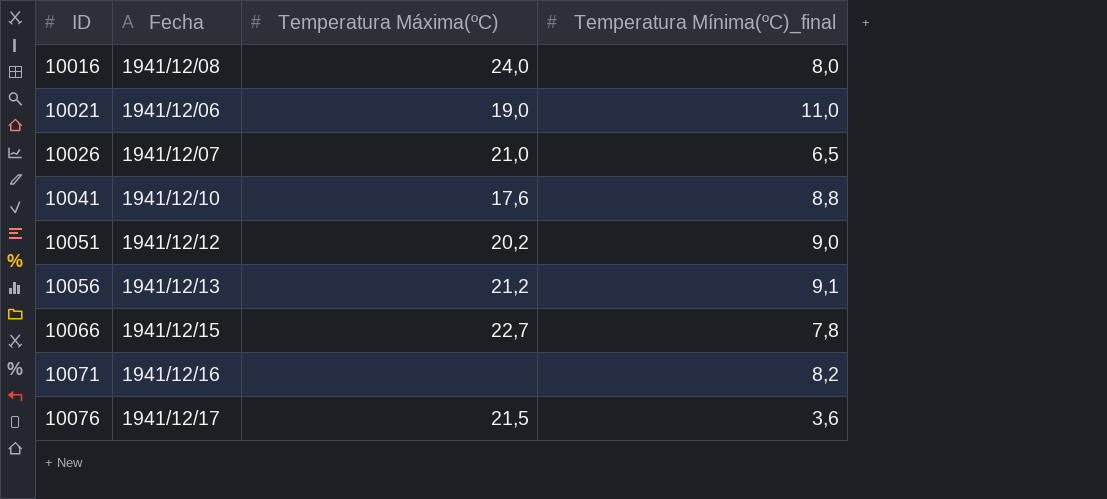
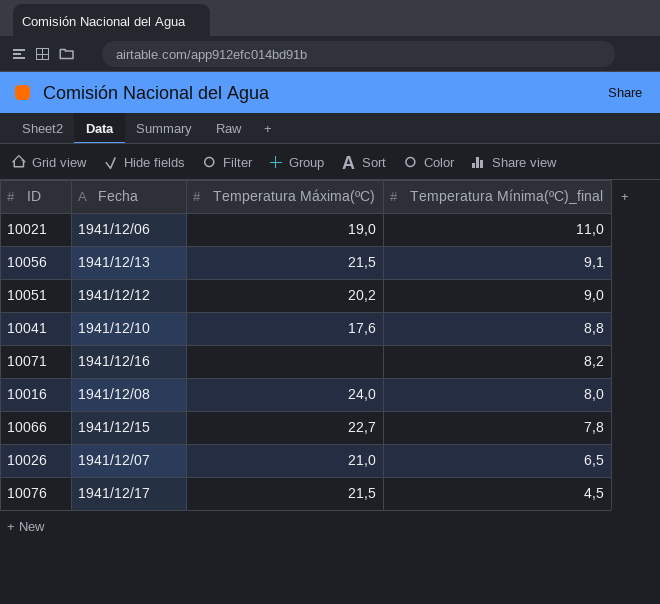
row order: ID ascending -> Temperatura Mínima(ºC)_final descending
10056 | Temperatura Máxima(ºC): 21,2 -> 21,5
10076 | Temperatura Mínima(ºC)_final: 3,6 -> 4,5

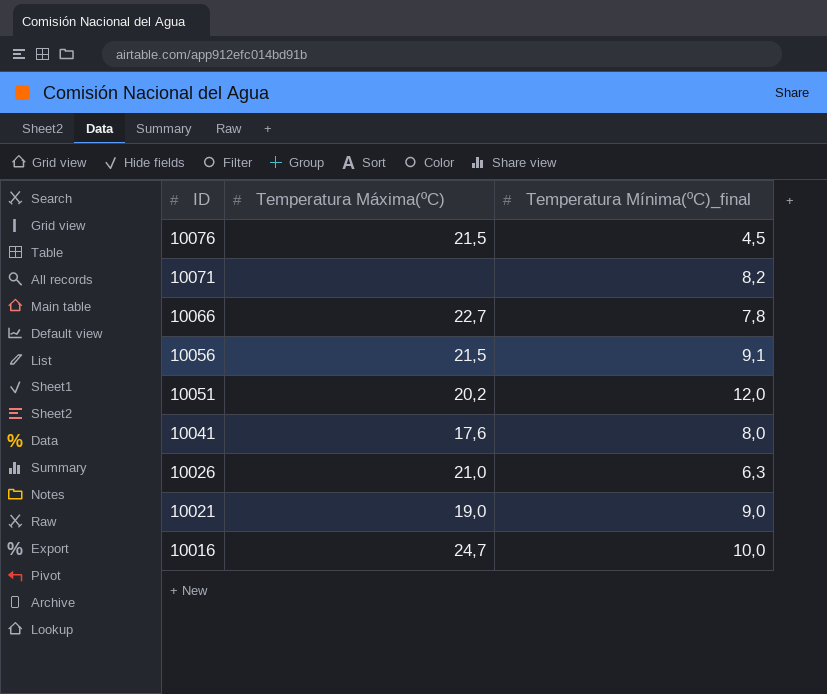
row order: Temperatura Mínima(ºC)_final descending -> ID descending
column Fecha | position: 2 -> none
10051 | Temperatura Mínima(ºC)_final: 9,0 -> 12,0
10041 | Temperatura Mínima(ºC)_final: 8,8 -> 8,0
10026 | Temperatura Mínima(ºC)_final: 6,5 -> 6,3
10021 | Temperatura Mínima(ºC)_final: 11,0 -> 9,0
10016 | Temperatura Máxima(ºC): 24,0 -> 24,7
10016 | Temperatura Mínima(ºC)_final: 8,0 -> 10,0

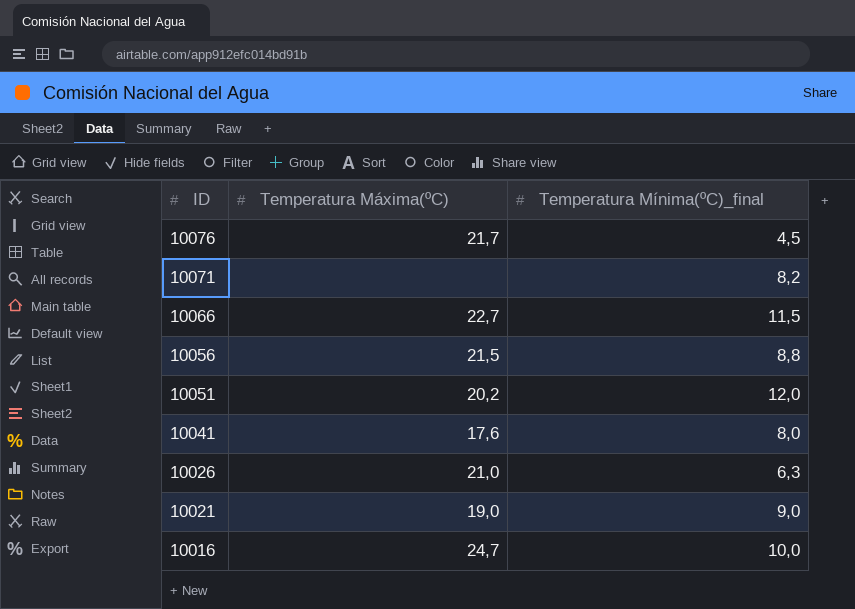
10076 | Temperatura Máxima(ºC): 21,5 -> 21,7
10066 | Temperatura Mínima(ºC)_final: 7,8 -> 11,5
10056 | Temperatura Mínima(ºC)_final: 9,1 -> 8,8

